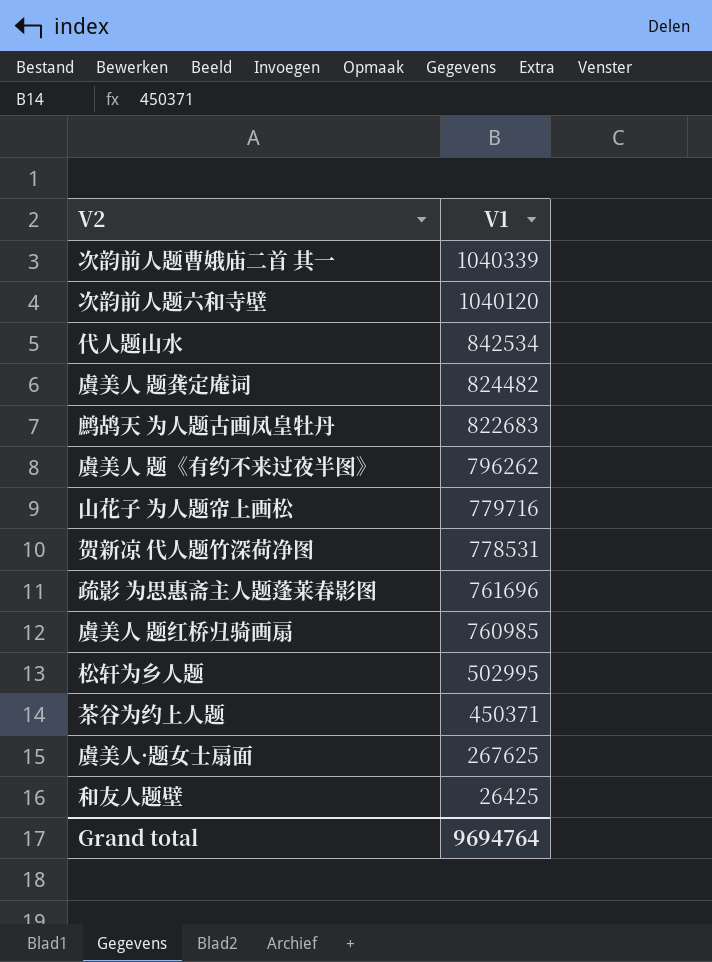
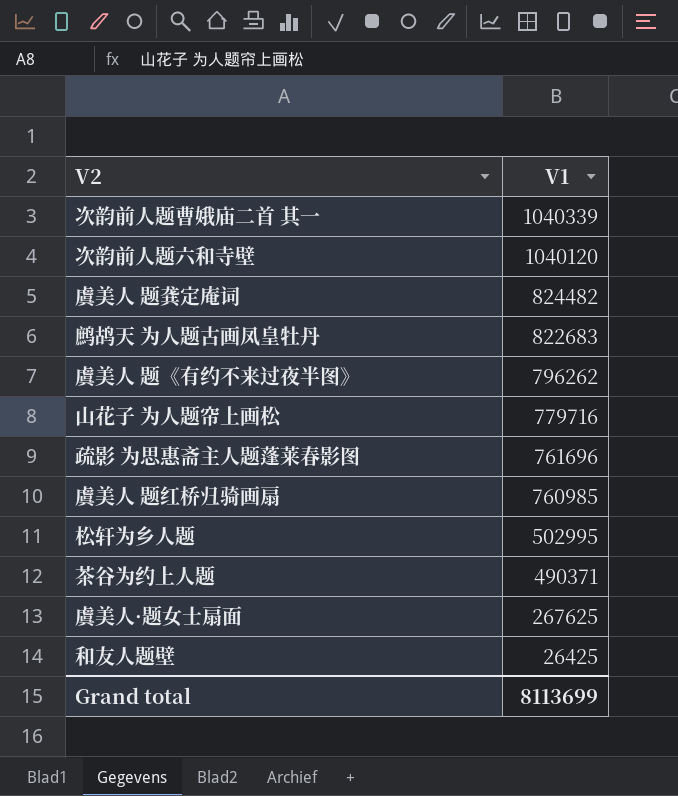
row 代人题山水: 842534 -> none
row 贺新凉 代人题竹深荷净图: 778531 -> none
茶谷为约上人题 | V1: 450371 -> 490371
Grand total | V1: 9694764 -> 8113699

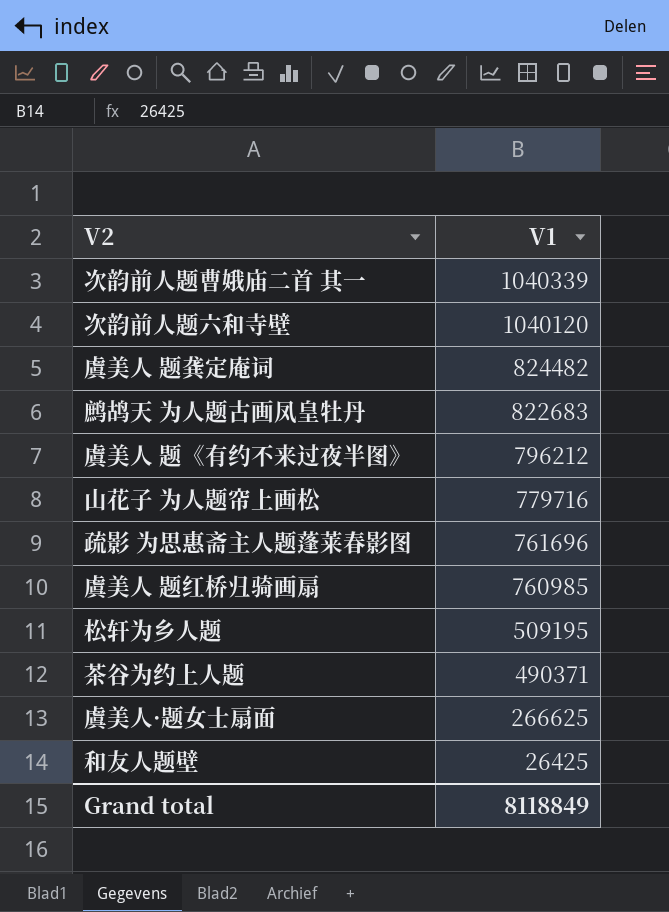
虞美人 题《有约不来过夜半图》 | V1: 796262 -> 796212
松轩为乡人题 | V1: 502995 -> 509195
虞美人·题女士扇面 | V1: 267625 -> 266625
Grand total | V1: 8113699 -> 8118849

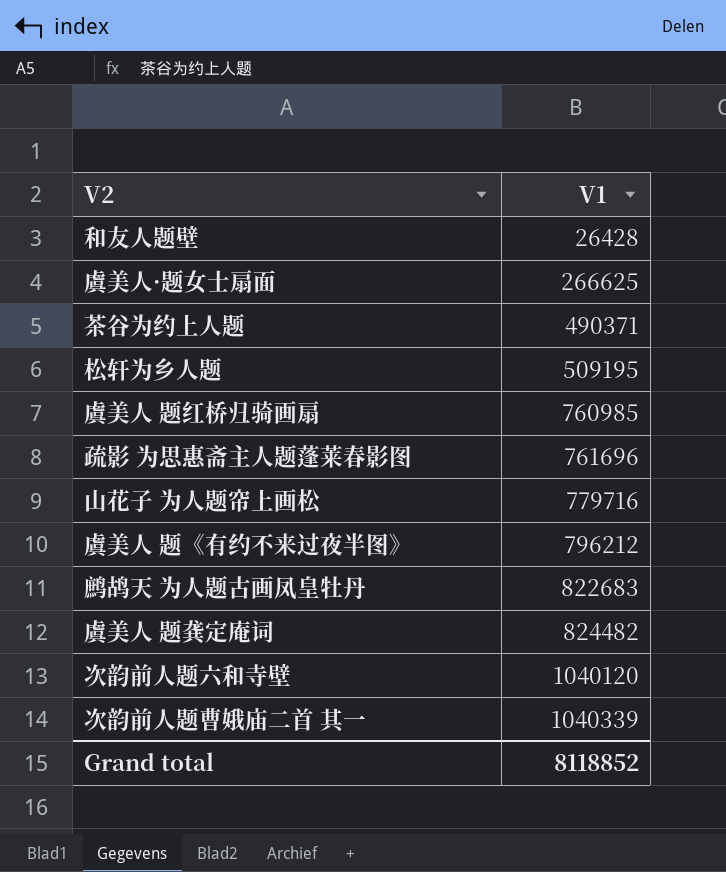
row order: V1 descending -> V1 ascending
和友人题壁 | V1: 26425 -> 26428
Grand total | V1: 8118849 -> 8118852

